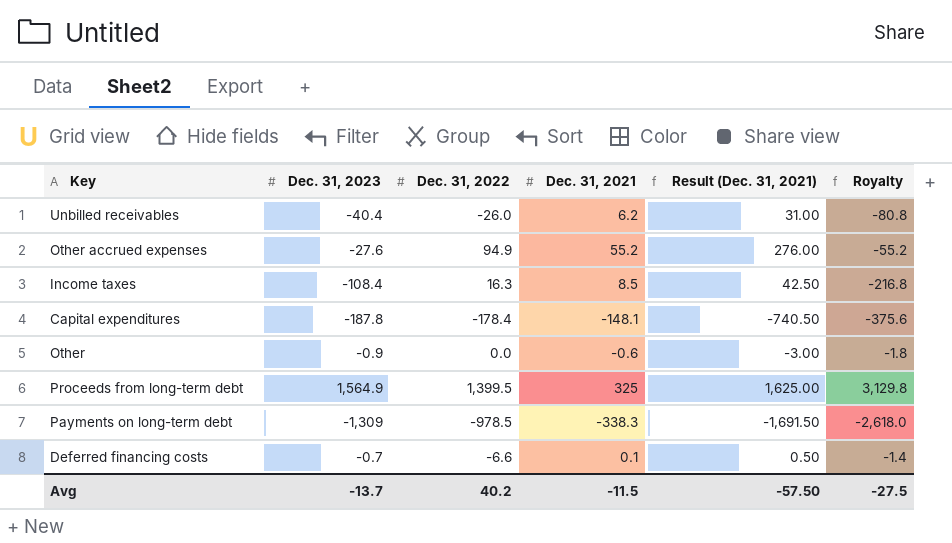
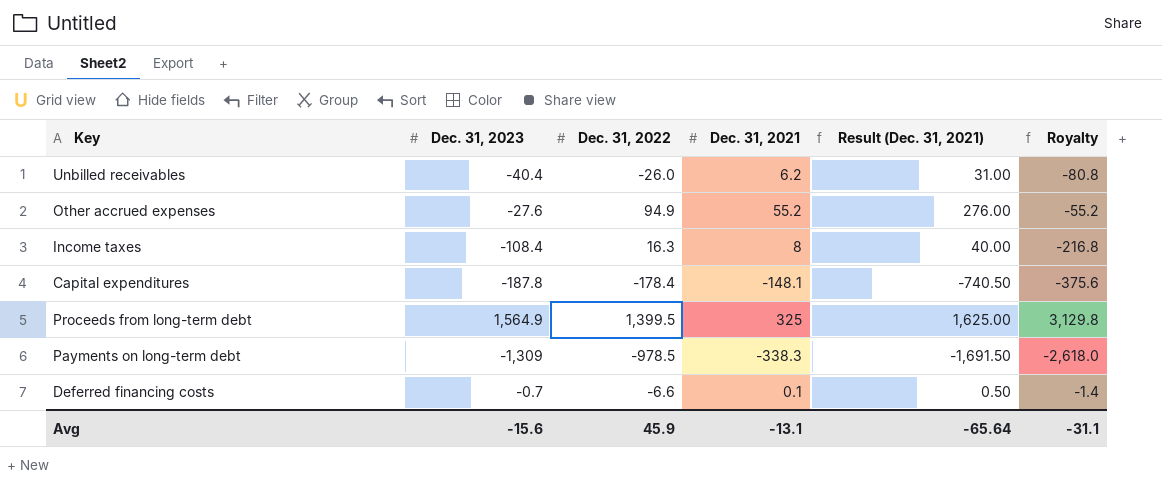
row Other: -0.9 | 0.0 | -0.6 | -3.00 | -1.8 -> none
Income taxes | Dec. 31, 2021: 8.5 -> 8
Income taxes | Result (Dec. 31, 2021): 42.50 -> 40.00
Avg | Dec. 31, 2023: -13.7 -> -15.6
Avg | Dec. 31, 2022: 40.2 -> 45.9
Avg | Dec. 31, 2021: -11.5 -> -13.1
Avg | Result (Dec. 31, 2021): -57.50 -> -65.64
Avg | Royalty: -27.5 -> -31.1

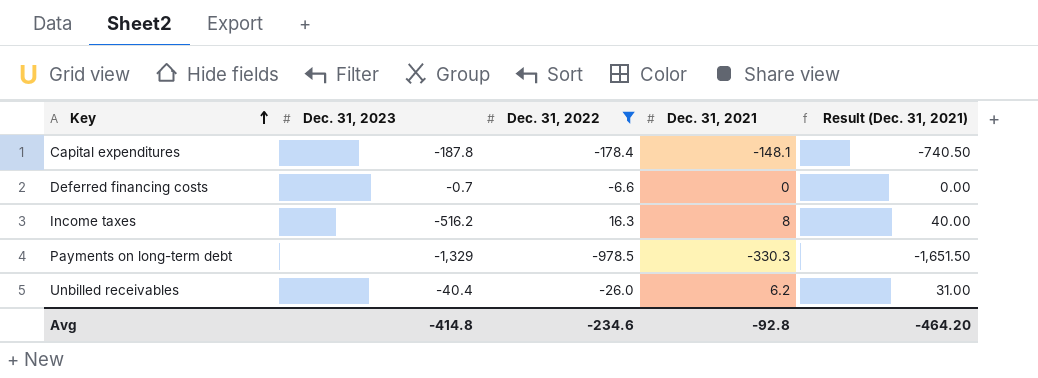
filter: none -> Dec. 31, 2022 <= 16.3
row order: none -> Key ascending
column Royalty | formula: [Dec. 31, 2023] * 2 -> none
Deferred financing costs | Dec. 31, 2021: 0.1 -> 0
Deferred financing costs | Result (Dec. 31, 2021): 0.50 -> 0.00
Income taxes | Dec. 31, 2023: -108.4 -> -516.2
Payments on long-term debt | Dec. 31, 2023: -1,309 -> -1,329
Payments on long-term debt | Dec. 31, 2021: -338.3 -> -330.3
Payments on long-term debt | Result (Dec. 31, 2021): -1,691.50 -> -1,651.50
Avg | Dec. 31, 2023: -15.6 -> -414.8
Avg | Dec. 31, 2022: 45.9 -> -234.6
Avg | Dec. 31, 2021: -13.1 -> -92.8
Avg | Result (Dec. 31, 2021): -65.64 -> -464.20

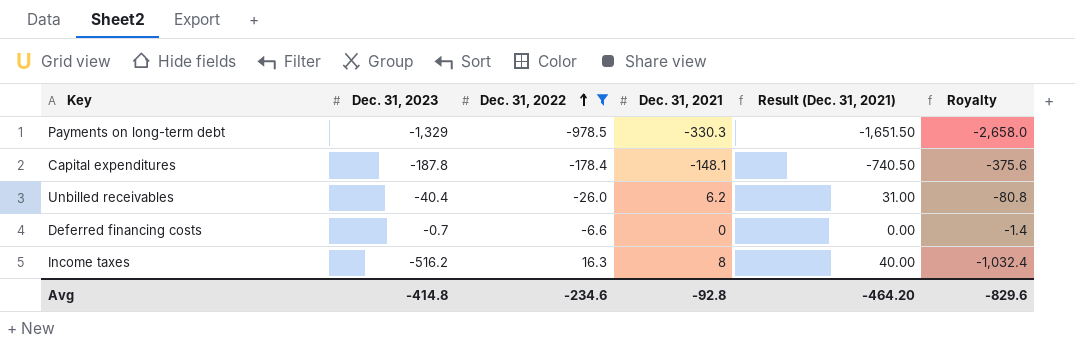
row order: Key ascending -> Dec. 31, 2022 ascending
column Royalty | formula: none -> [Dec. 31, 2023] * 2

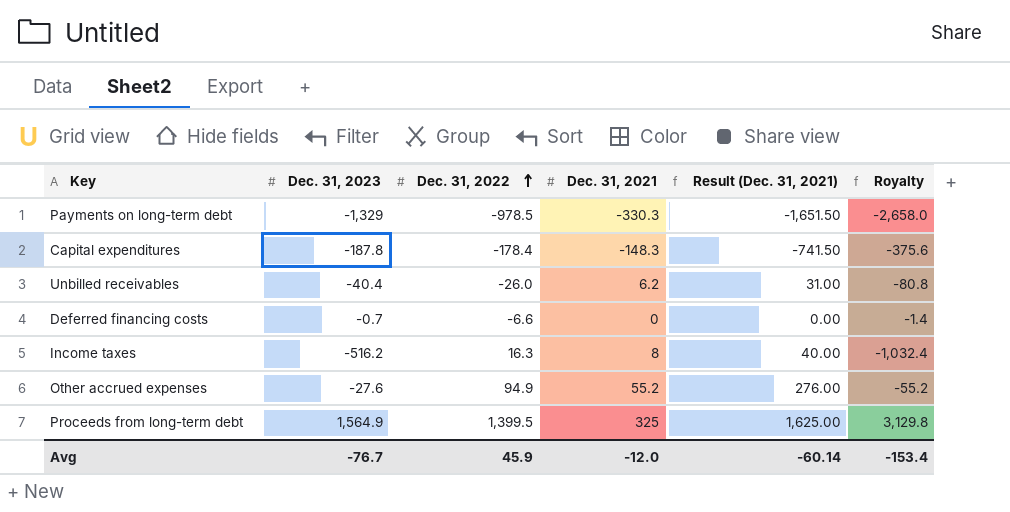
filter: Dec. 31, 2022 <= 16.3 -> none
Capital expenditures | Dec. 31, 2021: -148.1 -> -148.3
Capital expenditures | Result (Dec. 31, 2021): -740.50 -> -741.50
Avg | Dec. 31, 2023: -414.8 -> -76.7
Avg | Dec. 31, 2022: -234.6 -> 45.9
Avg | Dec. 31, 2021: -92.8 -> -12.0
Avg | Result (Dec. 31, 2021): -464.20 -> -60.14
Avg | Royalty: -829.6 -> -153.4

